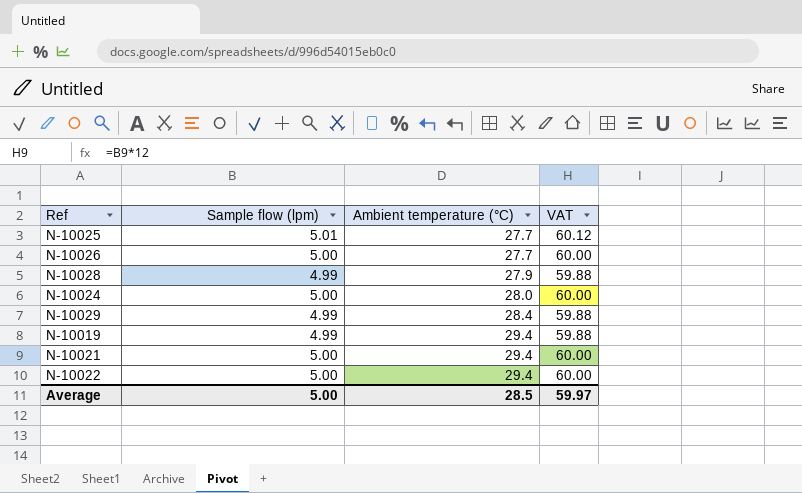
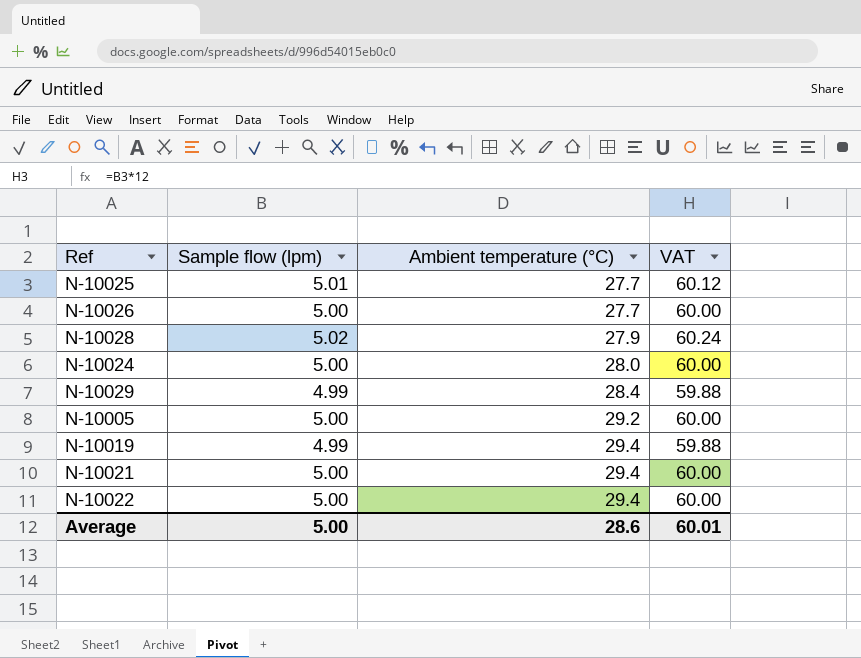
N-10028 | Sample flow (lpm): 4.99 -> 5.02
N-10028 | VAT: 59.88 -> 60.24
row N-10005: none -> 5.00 | 29.2 | 60.00
Average | Ambient temperature (°C): 28.5 -> 28.6
Average | VAT: 59.97 -> 60.01

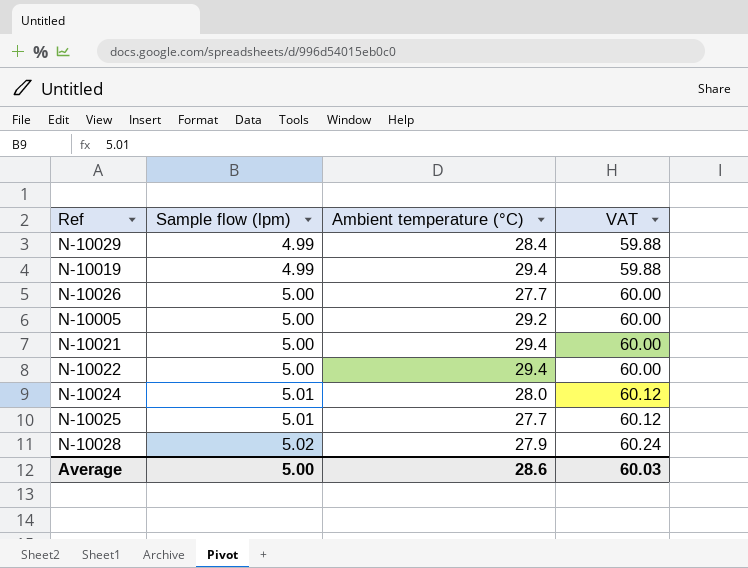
row order: Ambient temperature (°C) ascending -> Sample flow (lpm) ascending
N-10024 | Sample flow (lpm): 5.00 -> 5.01
N-10024 | VAT: 60.00 -> 60.12
Average | VAT: 60.01 -> 60.03

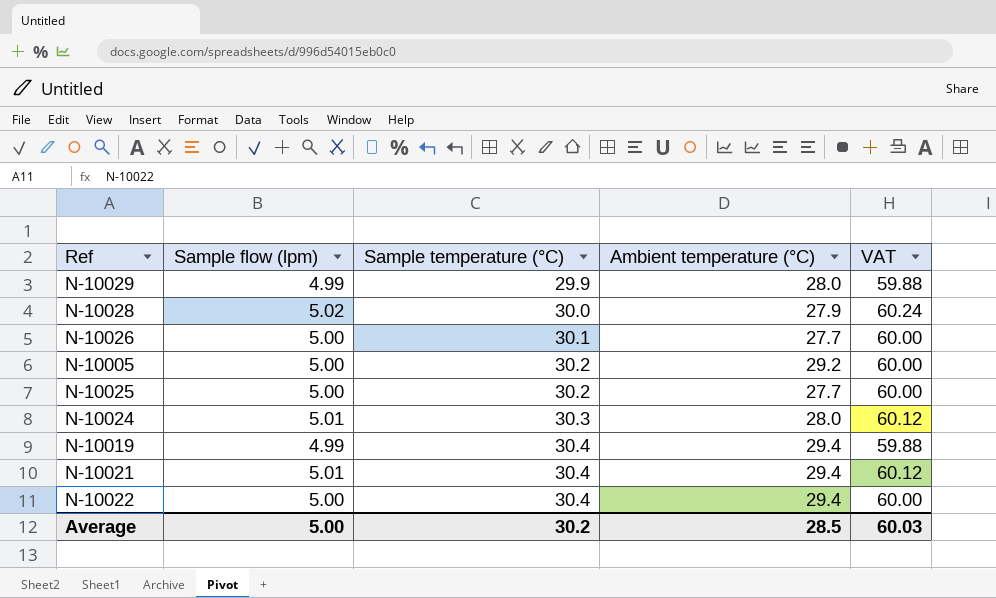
row order: Sample flow (lpm) ascending -> Sample temperature (°C) ascending
column Sample temperature (°C) | position: none -> 3
N-10029 | Ambient temperature (°C): 28.4 -> 28.0
N-10025 | Sample flow (lpm): 5.01 -> 5.00
N-10025 | VAT: 60.12 -> 60.00
N-10021 | Sample flow (lpm): 5.00 -> 5.01
N-10021 | VAT: 60.00 -> 60.12
Average | Ambient temperature (°C): 28.6 -> 28.5

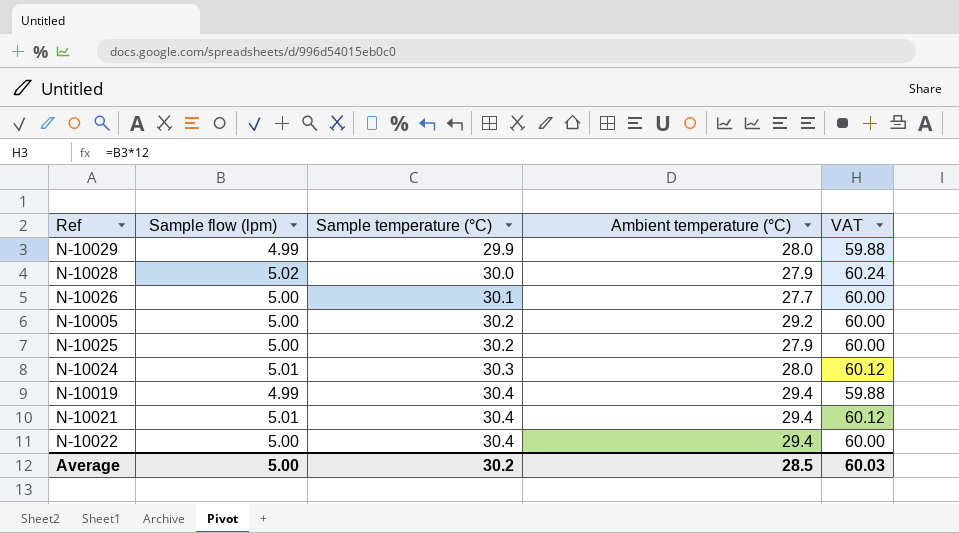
N-10025 | Ambient temperature (°C): 27.7 -> 27.9

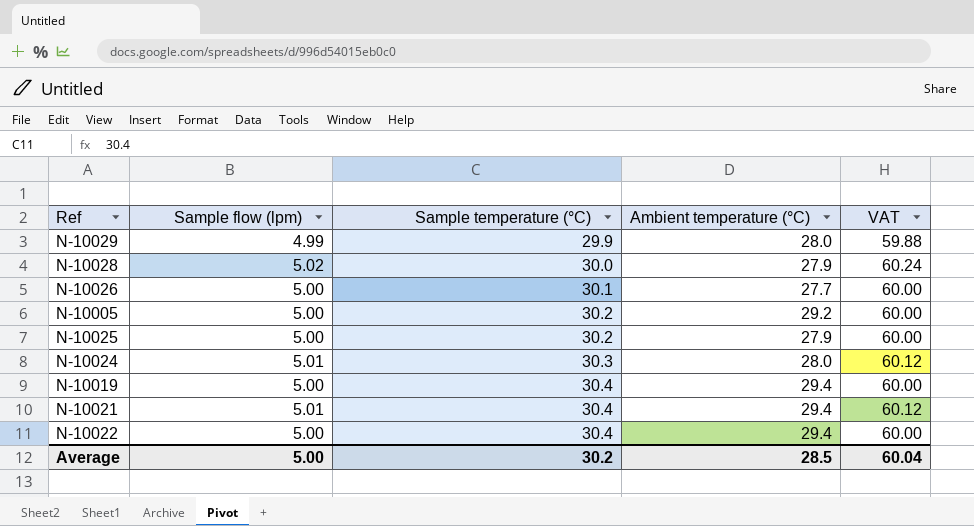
N-10019 | Sample flow (lpm): 4.99 -> 5.00
N-10019 | VAT: 59.88 -> 60.00
Average | VAT: 60.03 -> 60.04

